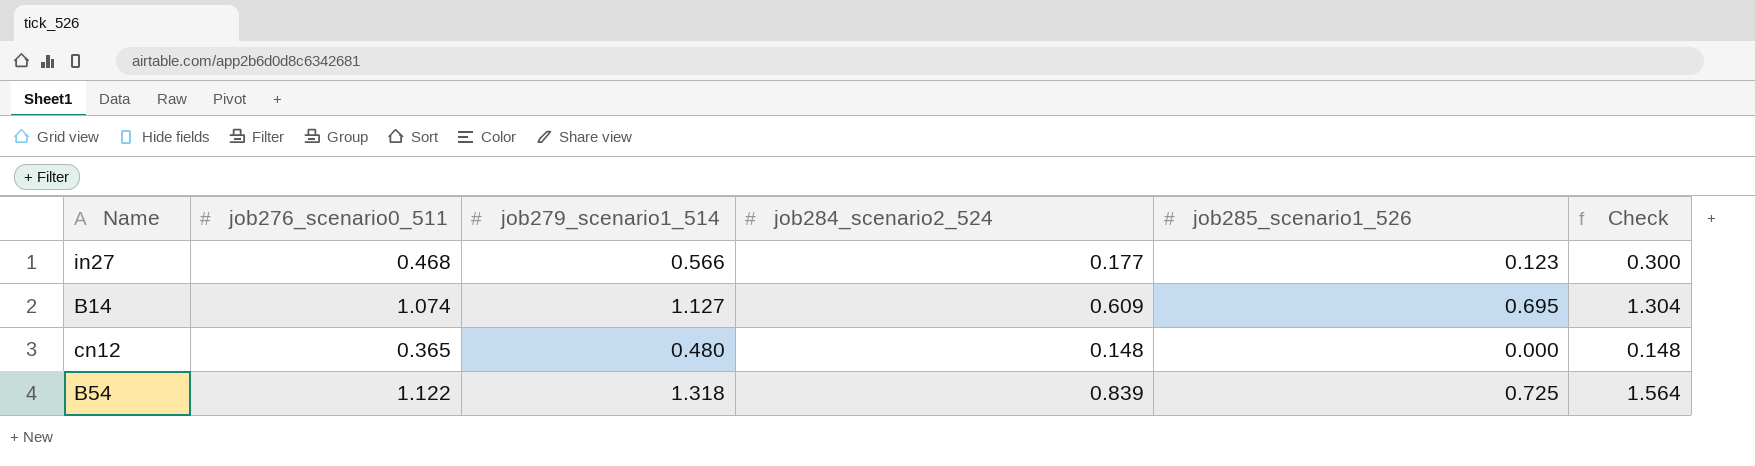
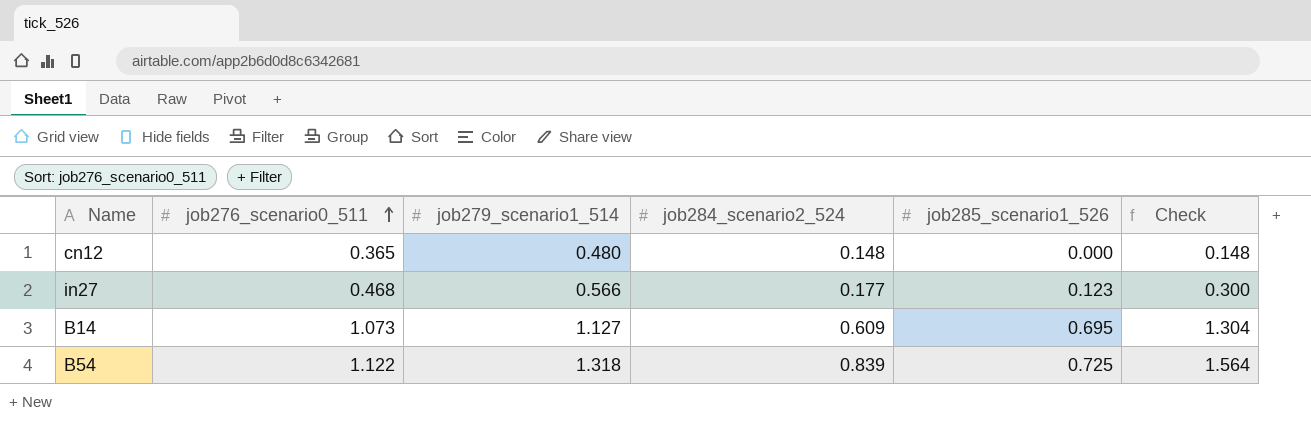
row order: none -> job276_scenario0_511 ascending
B14 | job276_scenario0_511: 1.074 -> 1.073

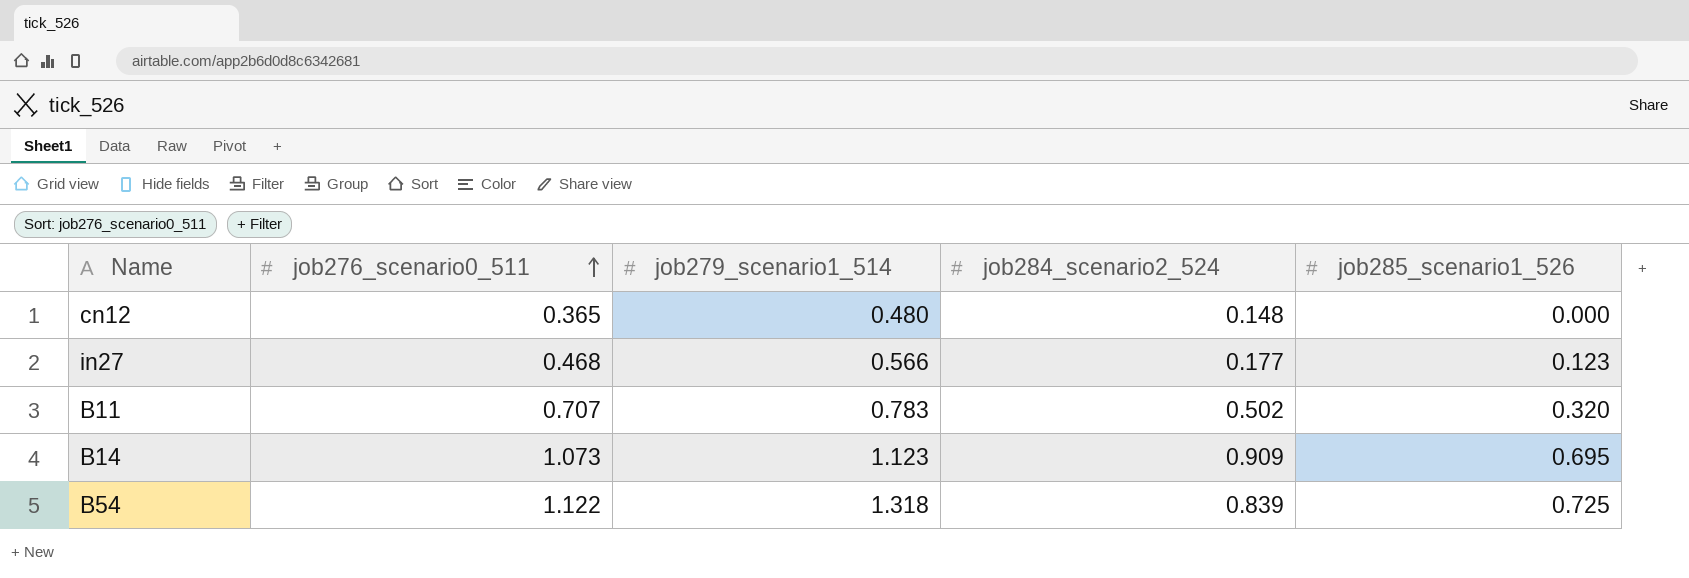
column Check | formula: [job284_scenario2_524] + [job285_scenario1_526] -> none
row B11: none -> 0.707 | 0.783 | 0.502 | 0.320
B14 | job279_scenario1_514: 1.127 -> 1.123
B14 | job284_scenario2_524: 0.609 -> 0.909

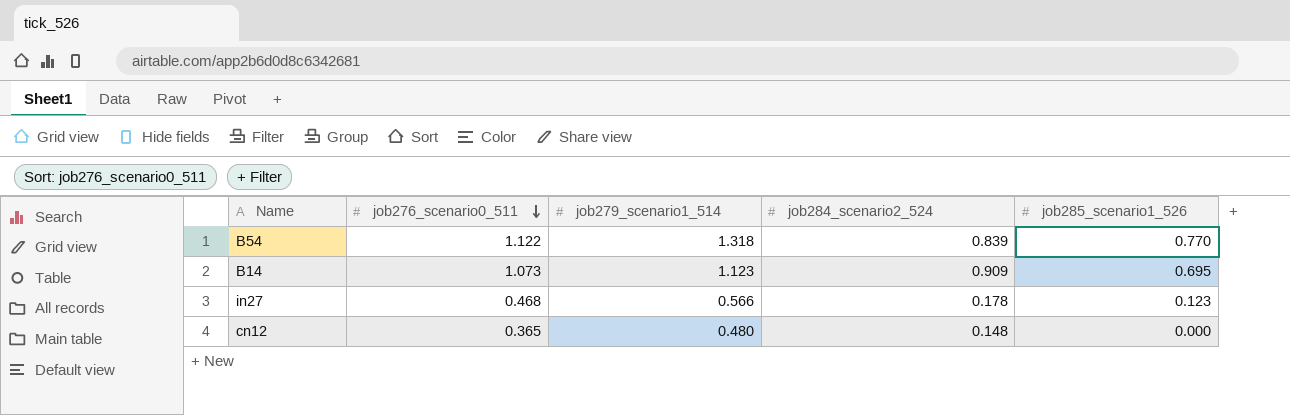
row order: job276_scenario0_511 ascending -> job276_scenario0_511 descending
row B11: 0.707 | 0.783 | 0.502 | 0.320 -> none
B54 | job285_scenario1_526: 0.725 -> 0.770
in27 | job284_scenario2_524: 0.177 -> 0.178

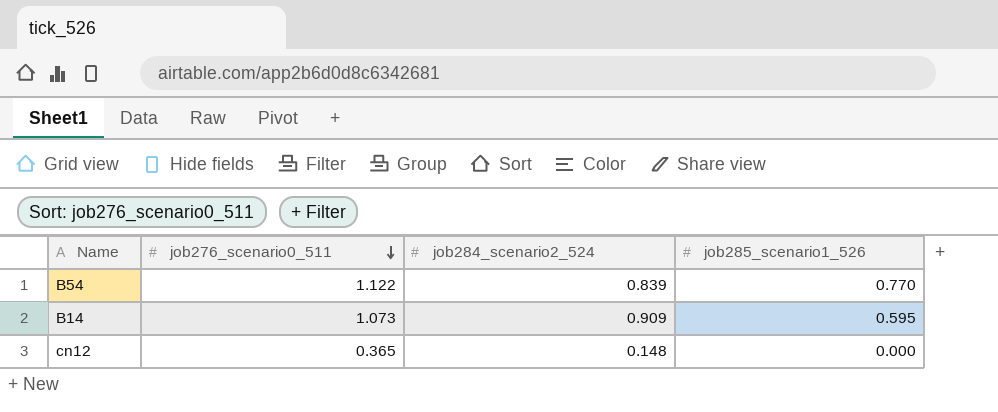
column job279_scenario1_514 | position: 3 -> none
row in27: 0.468 | 0.566 | 0.178 | 0.123 -> none
B14 | job285_scenario1_526: 0.695 -> 0.595

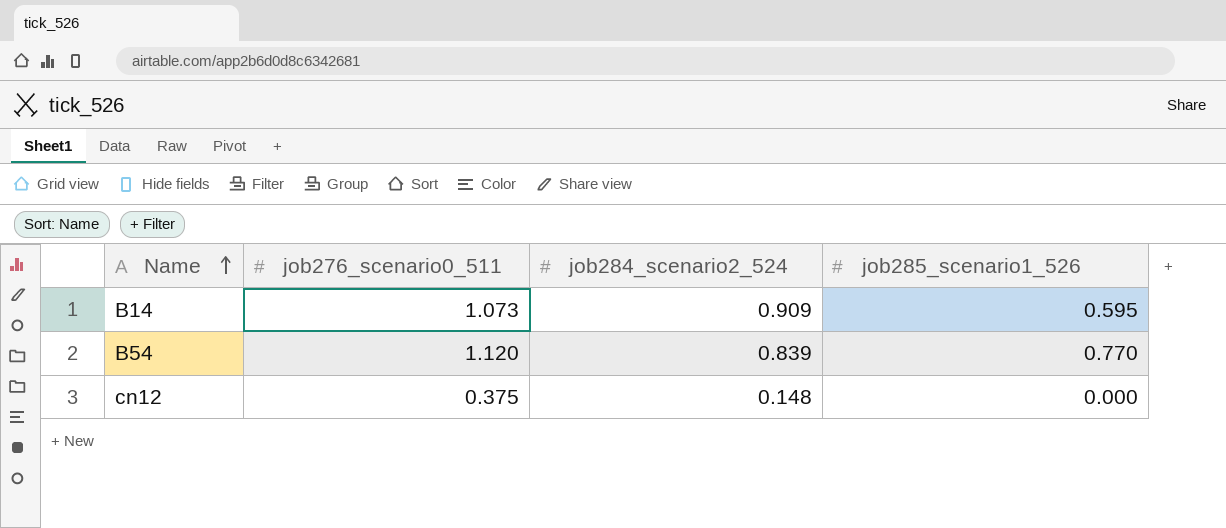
row order: job276_scenario0_511 descending -> Name ascending
B54 | job276_scenario0_511: 1.122 -> 1.120
cn12 | job276_scenario0_511: 0.365 -> 0.375

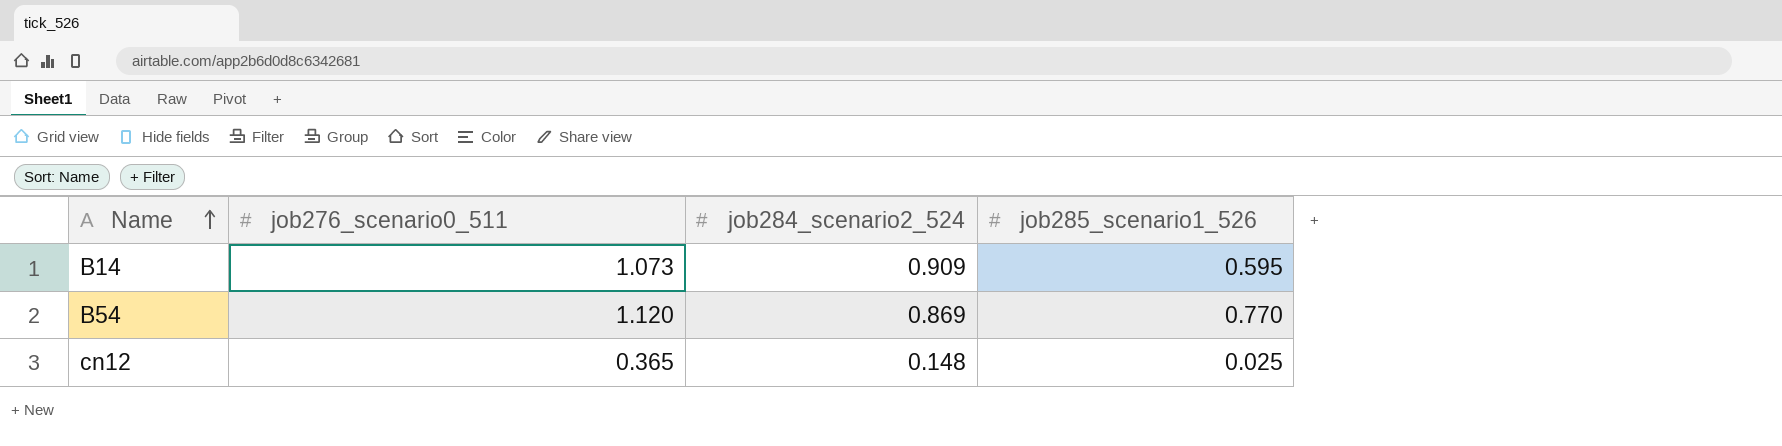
B54 | job284_scenario2_524: 0.839 -> 0.869
cn12 | job276_scenario0_511: 0.375 -> 0.365
cn12 | job285_scenario1_526: 0.000 -> 0.025

